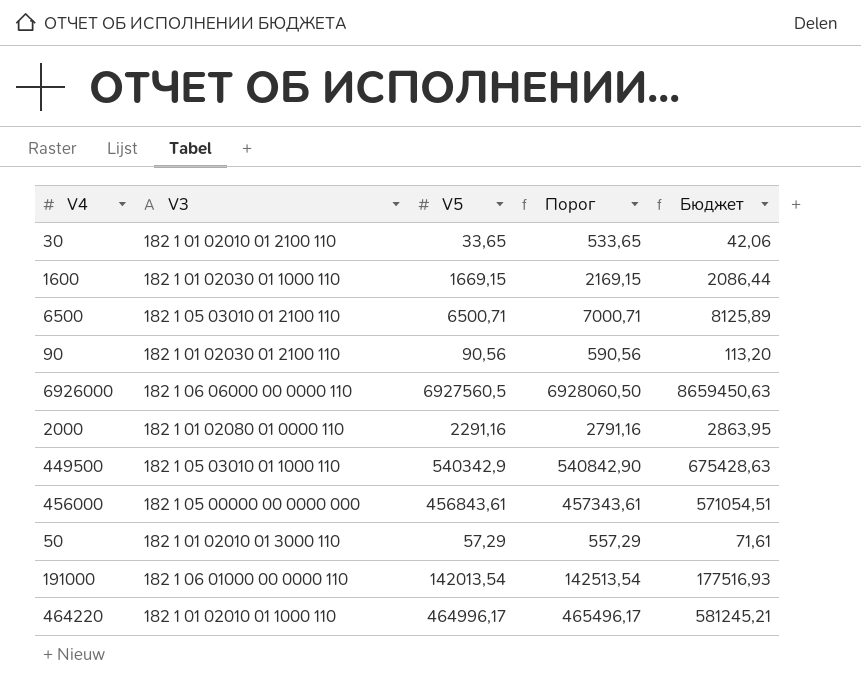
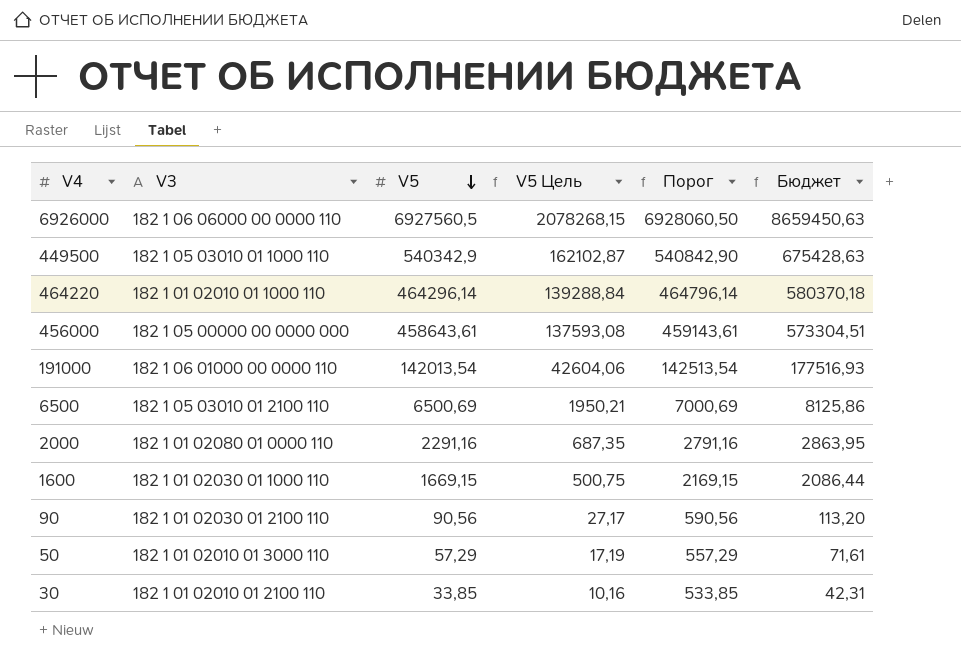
row order: none -> V5 descending
column V5 Цель | formula: none -> [V5] * 0,3
464220 | V5: 464996,17 -> 464296,14
464220 | Порог: 465496,17 -> 464796,14
464220 | Бюджет: 581245,21 -> 580370,18
456000 | V5: 456843,61 -> 458643,61
456000 | Порог: 457343,61 -> 459143,61
456000 | Бюджет: 571054,51 -> 573304,51
6500 | V5: 6500,71 -> 6500,69
6500 | Порог: 7000,71 -> 7000,69
6500 | Бюджет: 8125,89 -> 8125,86
30 | V5: 33,65 -> 33,85
30 | Порог: 533,65 -> 533,85
30 | Бюджет: 42,06 -> 42,31

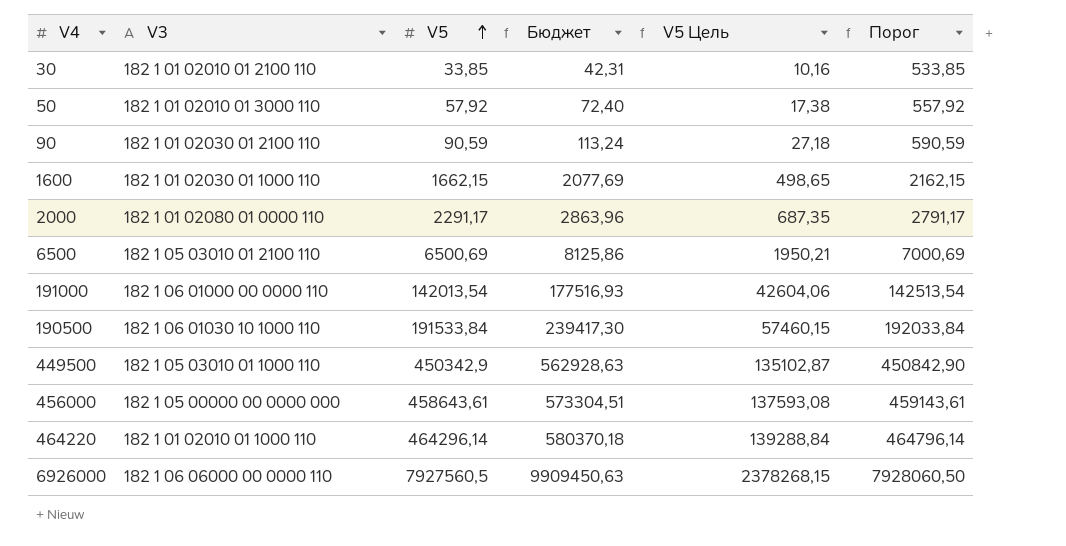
row order: V5 descending -> V5 ascending
column Бюджет | position: 6 -> 4
50 | V5: 57,29 -> 57,92
50 | Бюджет: 71,61 -> 72,40
50 | V5 Цель: 17,19 -> 17,38
50 | Порог: 557,29 -> 557,92
90 | V5: 90,56 -> 90,59
90 | Бюджет: 113,20 -> 113,24
90 | V5 Цель: 27,17 -> 27,18
90 | Порог: 590,56 -> 590,59
1600 | V5: 1669,15 -> 1662,15
1600 | Бюджет: 2086,44 -> 2077,69
1600 | V5 Цель: 500,75 -> 498,65
1600 | Порог: 2169,15 -> 2162,15
2000 | V5: 2291,16 -> 2291,17
2000 | Бюджет: 2863,95 -> 2863,96
2000 | Порог: 2791,16 -> 2791,17
row 190500: none -> 182 1 06 01030 10 1000 110 | 191533,84 | 239417,30 | 57460,15 | 192033,84
449500 | V5: 540342,9 -> 450342,9
449500 | Бюджет: 675428,63 -> 562928,63
449500 | V5 Цель: 162102,87 -> 135102,87
449500 | Порог: 540842,90 -> 450842,90
6926000 | V5: 6927560,5 -> 7927560,5
6926000 | Бюджет: 8659450,63 -> 9909450,63
6926000 | V5 Цель: 2078268,15 -> 2378268,15
6926000 | Порог: 6928060,50 -> 7928060,50

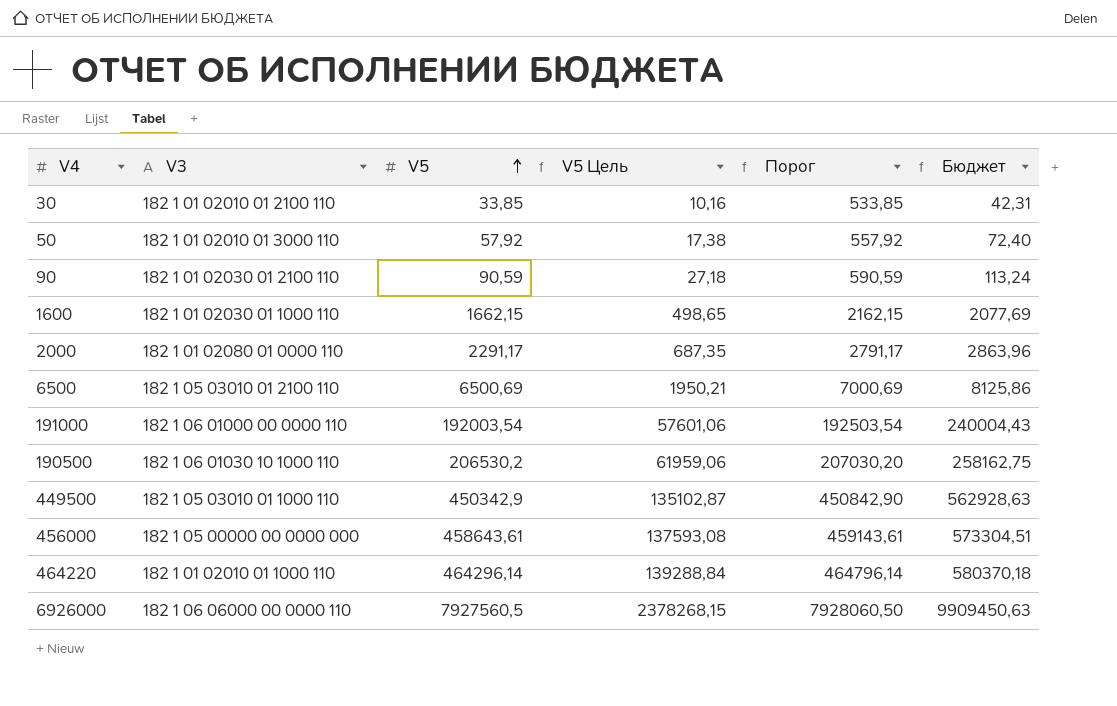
column Бюджет | position: 4 -> 6
191000 | V5: 142013,54 -> 192003,54
191000 | V5 Цель: 42604,06 -> 57601,06
191000 | Порог: 142513,54 -> 192503,54
191000 | Бюджет: 177516,93 -> 240004,43
190500 | V5: 191533,84 -> 206530,2
190500 | V5 Цель: 57460,15 -> 61959,06
190500 | Порог: 192033,84 -> 207030,20
190500 | Бюджет: 239417,30 -> 258162,75

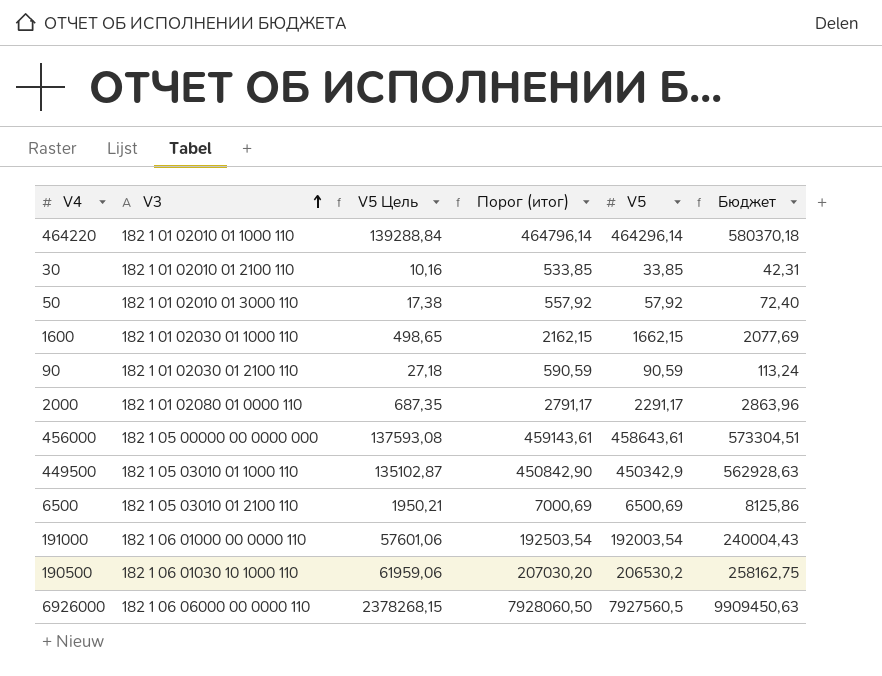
row order: V5 ascending -> V3 ascending
column name: Порог -> Порог (итог)
column V5 | position: 3 -> 5

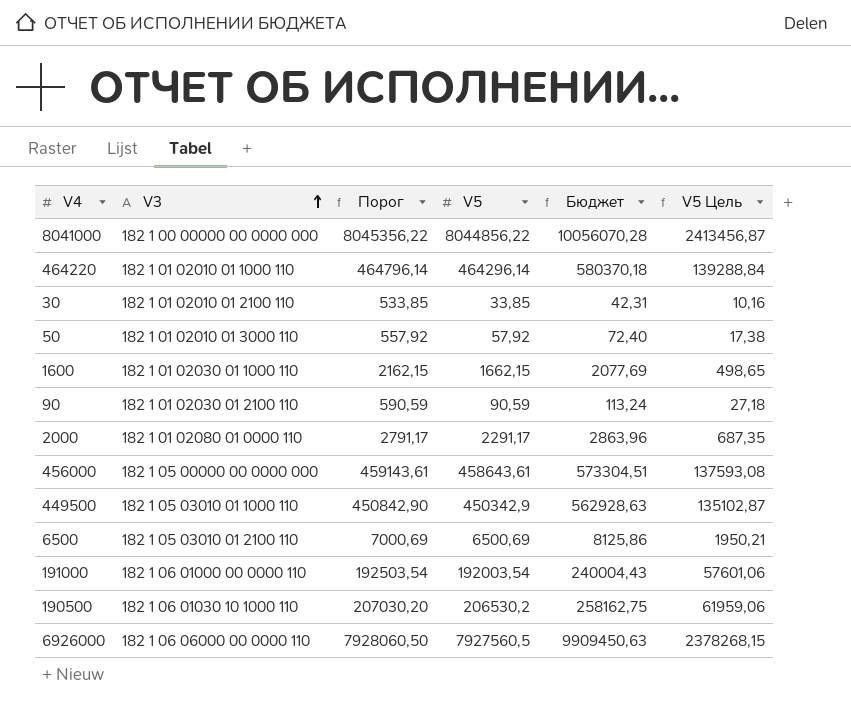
column name: Порог (итог) -> Порог
column V5 Цель | position: 3 -> 6
row 8041000: none -> 182 1 00 00000 00 0000 000 | 8045356,22 | 8044856,22 | 10056070,28 | 2413456,87

